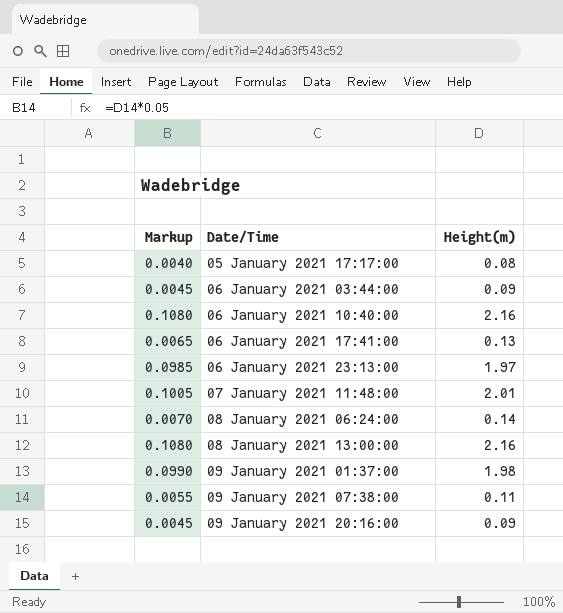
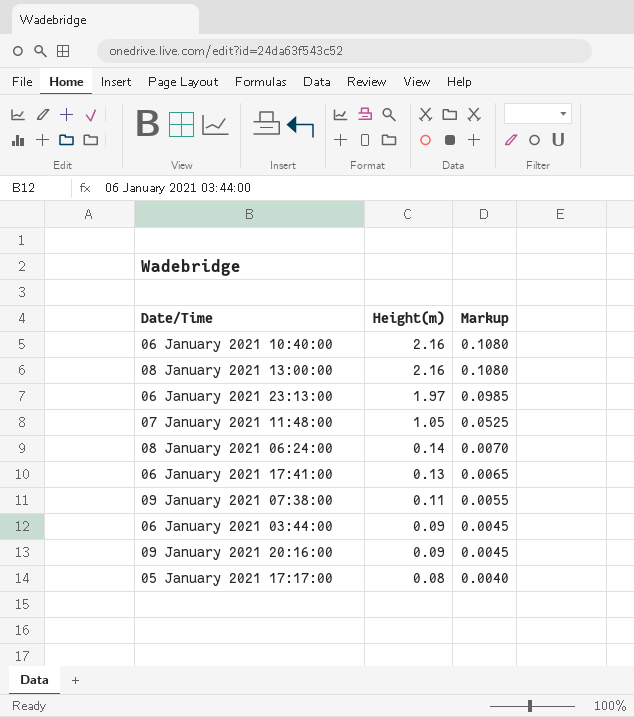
row order: Date/Time ascending -> Height(m) descending
column Markup | position: 1 -> 3
row 09 January 2021 01:37:00: 0.0990 | 1.98 -> none
07 January 2021 11:48:00 | Height(m): 2.01 -> 1.05
07 January 2021 11:48:00 | Markup: 0.1005 -> 0.0525

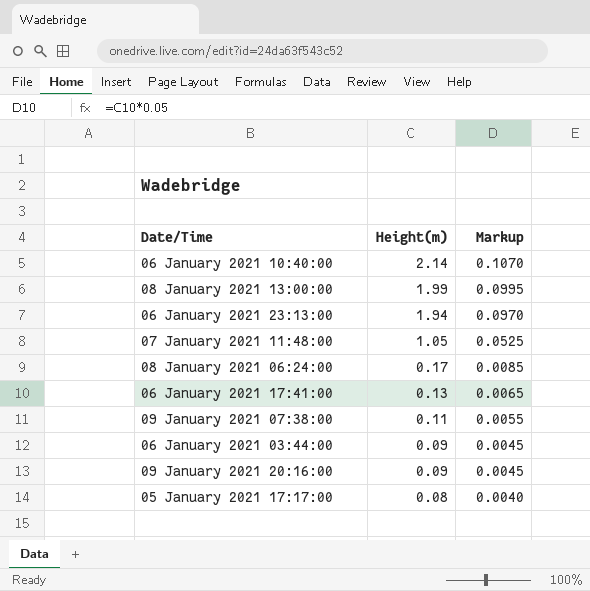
06 January 2021 10:40:00 | Height(m): 2.16 -> 2.14
06 January 2021 10:40:00 | Markup: 0.1080 -> 0.1070
08 January 2021 13:00:00 | Height(m): 2.16 -> 1.99
08 January 2021 13:00:00 | Markup: 0.1080 -> 0.0995
06 January 2021 23:13:00 | Height(m): 1.97 -> 1.94
06 January 2021 23:13:00 | Markup: 0.0985 -> 0.0970
08 January 2021 06:24:00 | Height(m): 0.14 -> 0.17
08 January 2021 06:24:00 | Markup: 0.0070 -> 0.0085

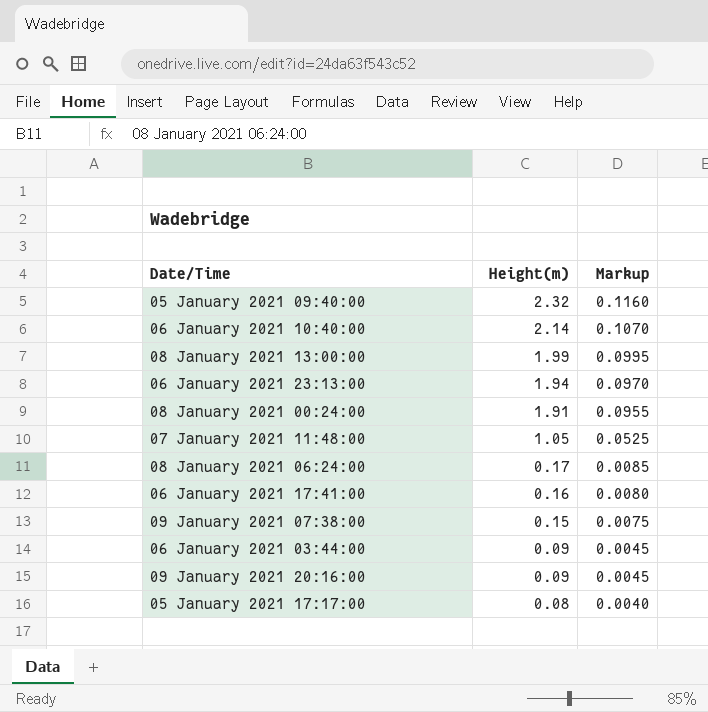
row 05 January 2021 09:40:00: none -> 2.32 | 0.1160
row 08 January 2021 00:24:00: none -> 1.91 | 0.0955
06 January 2021 17:41:00 | Height(m): 0.13 -> 0.16
06 January 2021 17:41:00 | Markup: 0.0065 -> 0.0080
09 January 2021 07:38:00 | Height(m): 0.11 -> 0.15
09 January 2021 07:38:00 | Markup: 0.0055 -> 0.0075

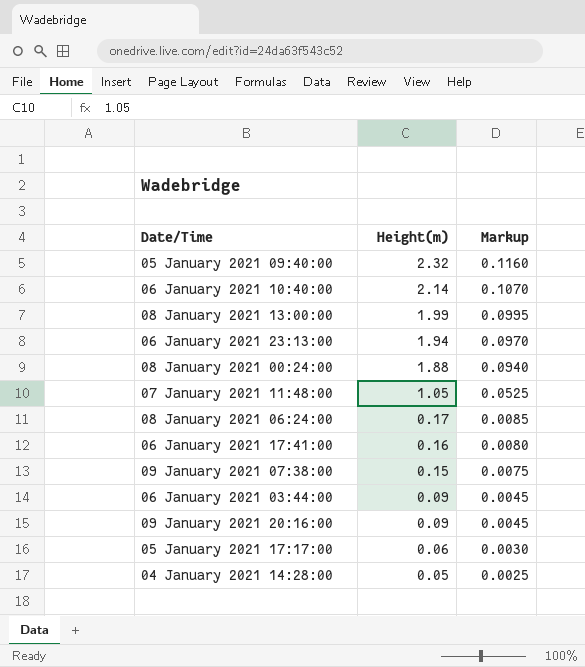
08 January 2021 00:24:00 | Height(m): 1.91 -> 1.88
08 January 2021 00:24:00 | Markup: 0.0955 -> 0.0940
05 January 2021 17:17:00 | Height(m): 0.08 -> 0.06
05 January 2021 17:17:00 | Markup: 0.0040 -> 0.0030
row 04 January 2021 14:28:00: none -> 0.05 | 0.0025

